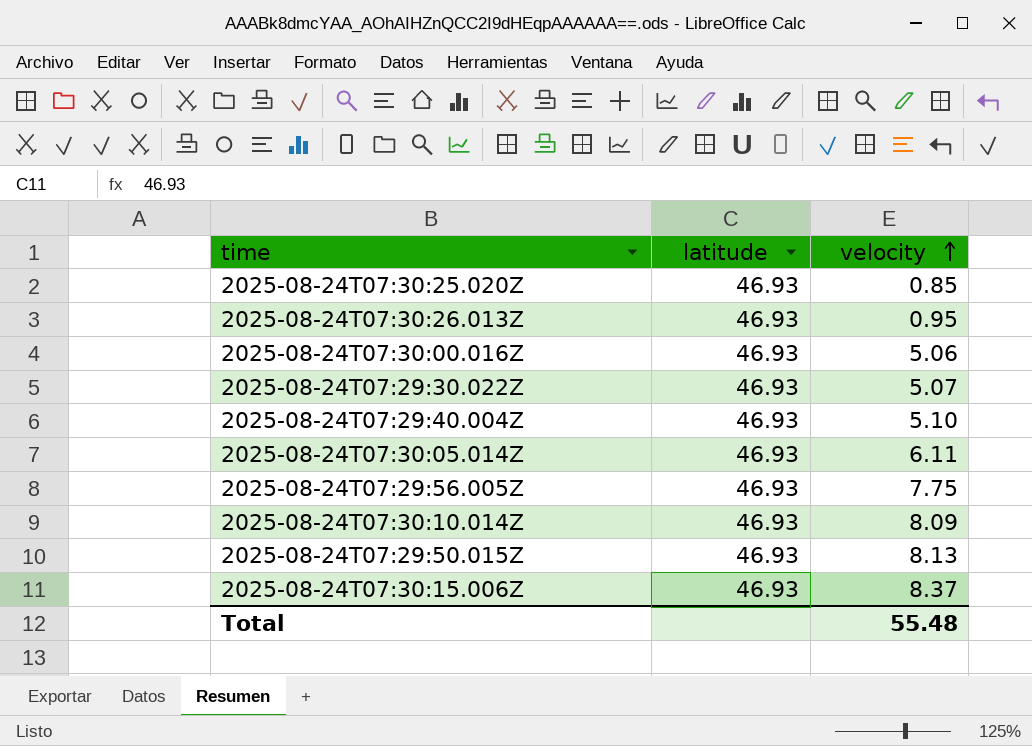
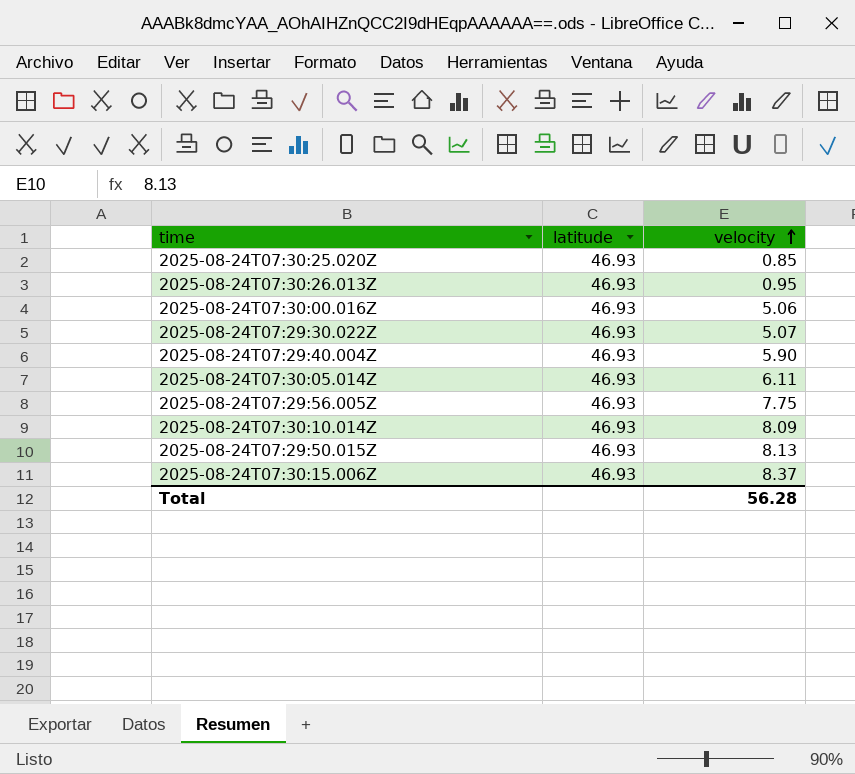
2025-08-24T07:29:40.004Z | velocity: 5.10 -> 5.90
Total | velocity: 55.48 -> 56.28

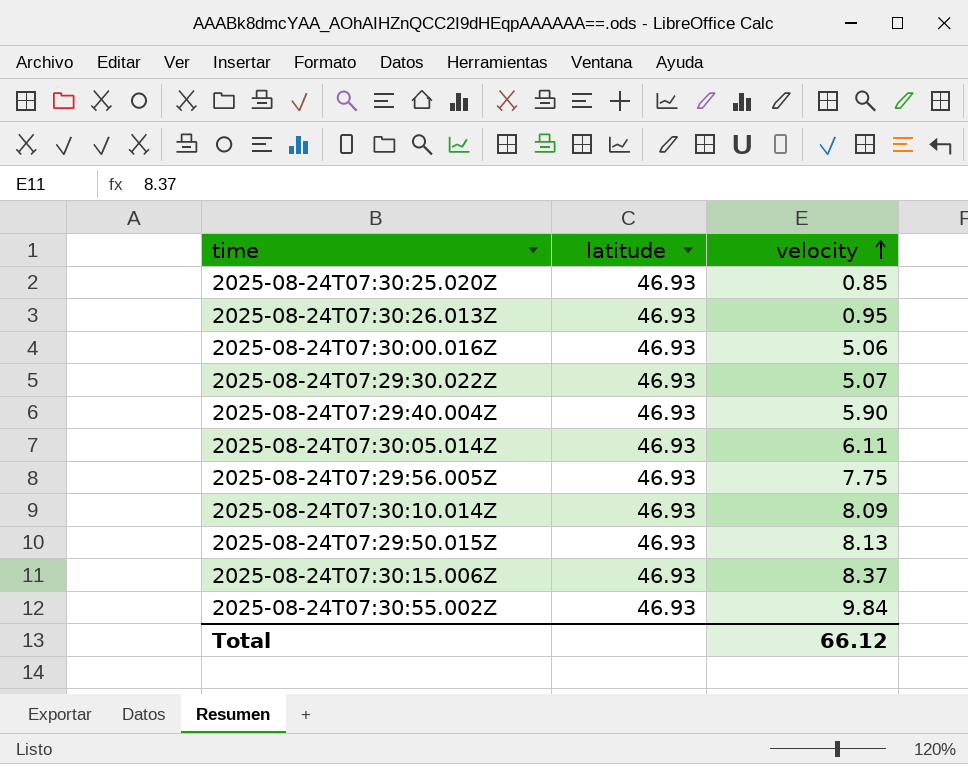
row 2025-08-24T07:30:55.002Z: none -> 46.93 | 9.84
Total | velocity: 56.28 -> 66.12

